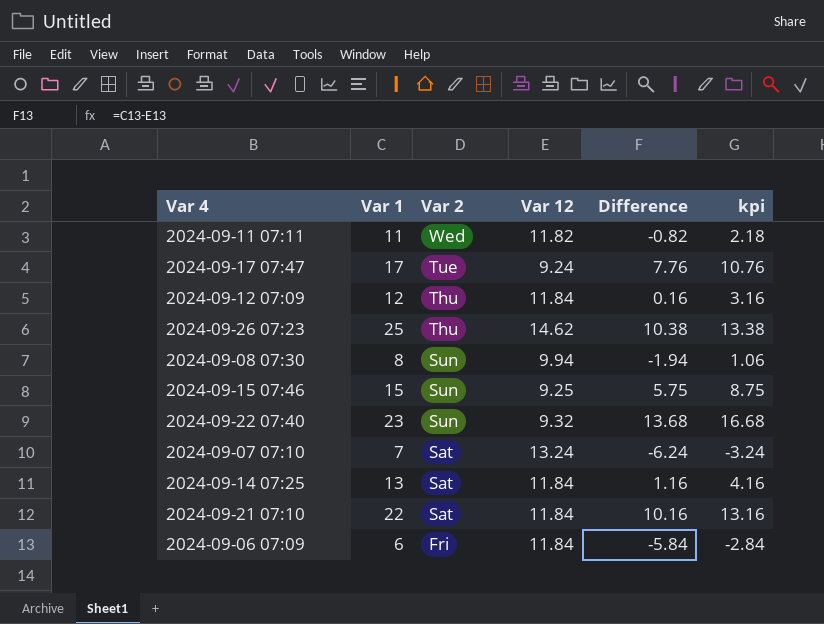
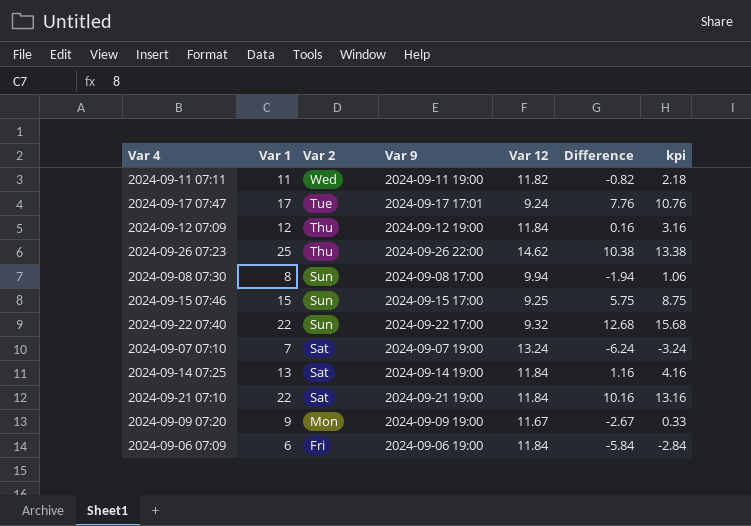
column Var 9 | position: none -> 4
2024-09-22 07:40 | Var 1: 23 -> 22
2024-09-22 07:40 | Difference: 13.68 -> 12.68
2024-09-22 07:40 | kpi: 16.68 -> 15.68
row 2024-09-09 07:20: none -> 9 | Mon | 2024-09-09 19:00 | 11.67 | -2.67 | 0.33

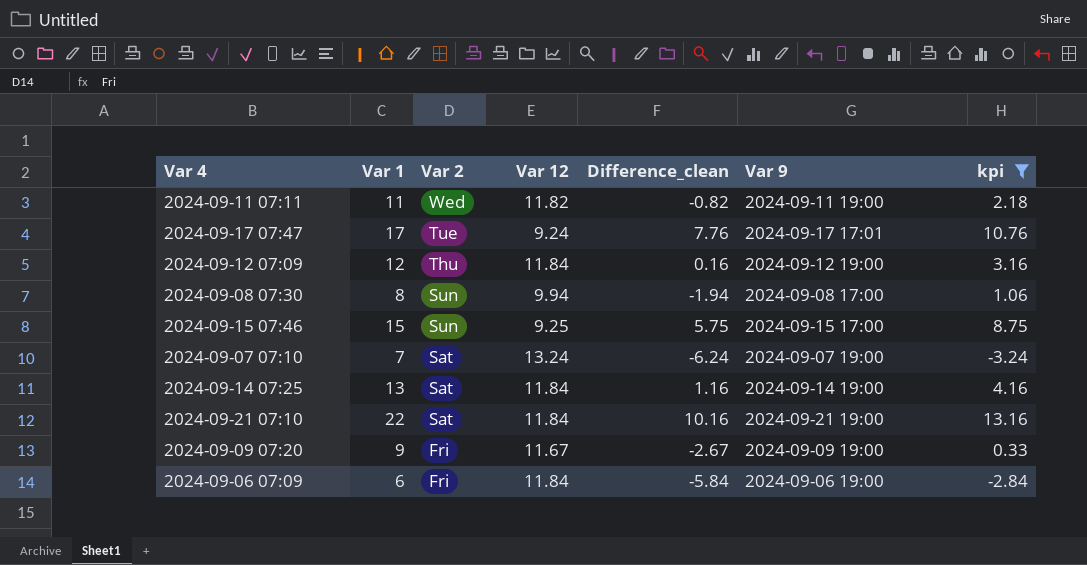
filter: none -> kpi <= 13.16
column name: Difference -> Difference_clean
column Var 9 | position: 4 -> 6
2024-09-09 07:20 | Var 2: Mon -> Fri

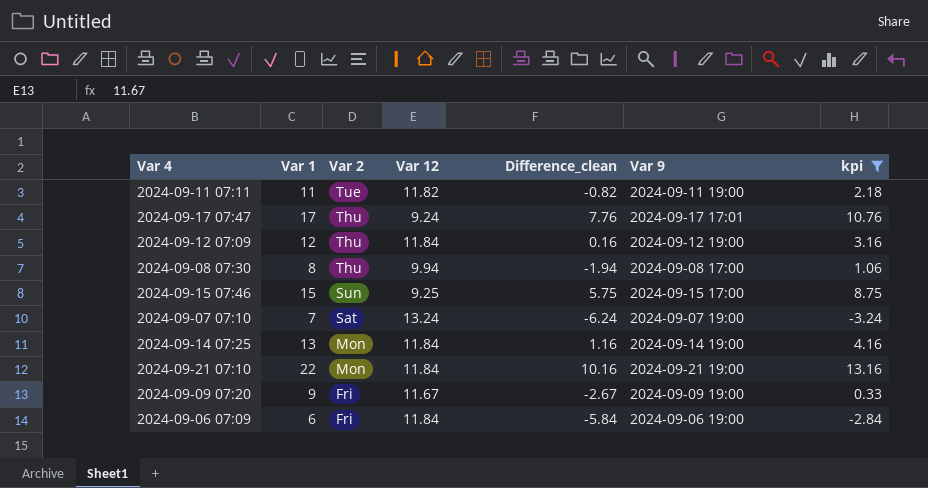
2024-09-11 07:11 | Var 2: Wed -> Tue
2024-09-17 07:47 | Var 2: Tue -> Thu
2024-09-08 07:30 | Var 2: Sun -> Thu
2024-09-14 07:25 | Var 2: Sat -> Mon
2024-09-21 07:10 | Var 2: Sat -> Mon

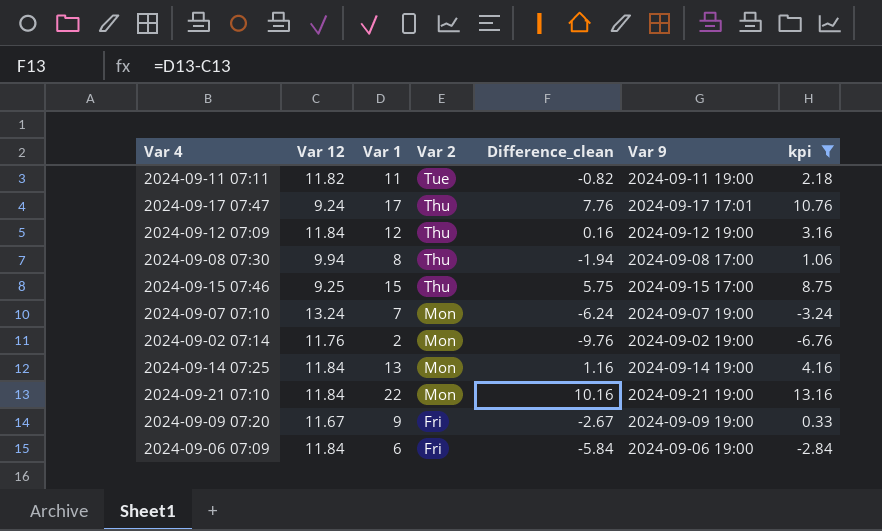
column Var 12 | position: 4 -> 2
2024-09-15 07:46 | Var 2: Sun -> Thu
2024-09-07 07:10 | Var 2: Sat -> Mon
row 2024-09-02 07:14: none -> 11.76 | 2 | Mon | -9.76 | 2024-09-02 19:00 | -6.76

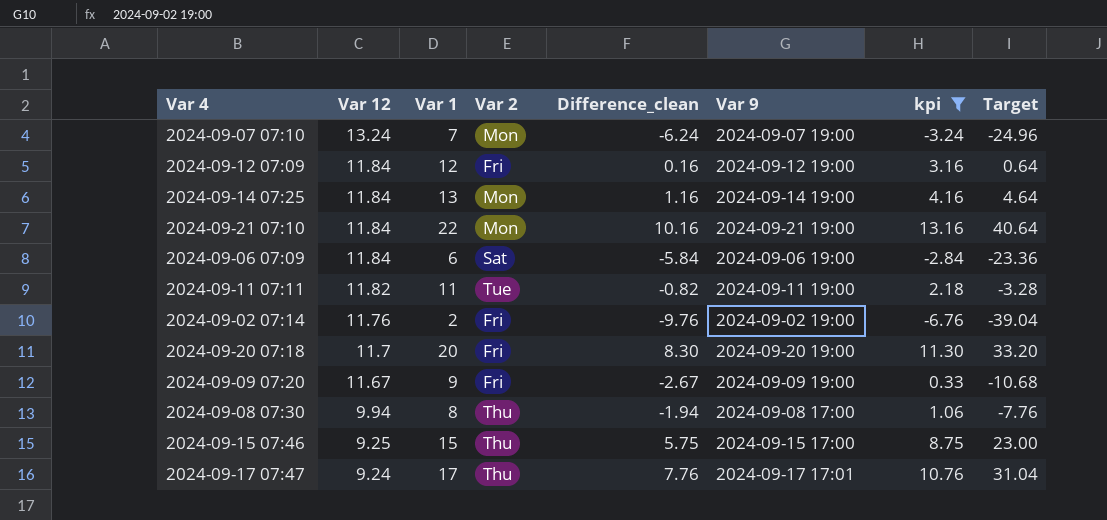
row order: Var 2 descending -> Var 12 descending
column Target | formula: none -> [Difference_clean] * 4
2024-09-12 07:09 | Var 2: Thu -> Fri
2024-09-06 07:09 | Var 2: Fri -> Sat
2024-09-02 07:14 | Var 2: Mon -> Fri
row 2024-09-20 07:18: none -> 11.7 | 20 | Fri | 8.30 | 2024-09-20 19:00 | 11.30 | 33.20

